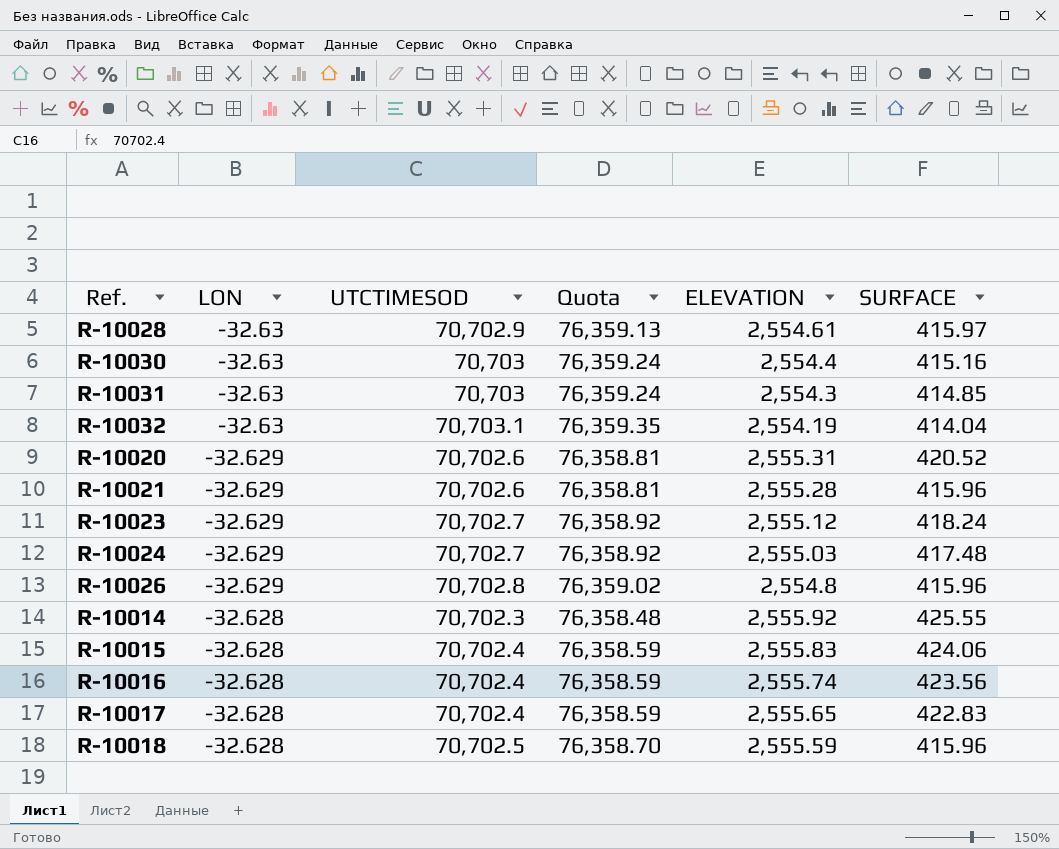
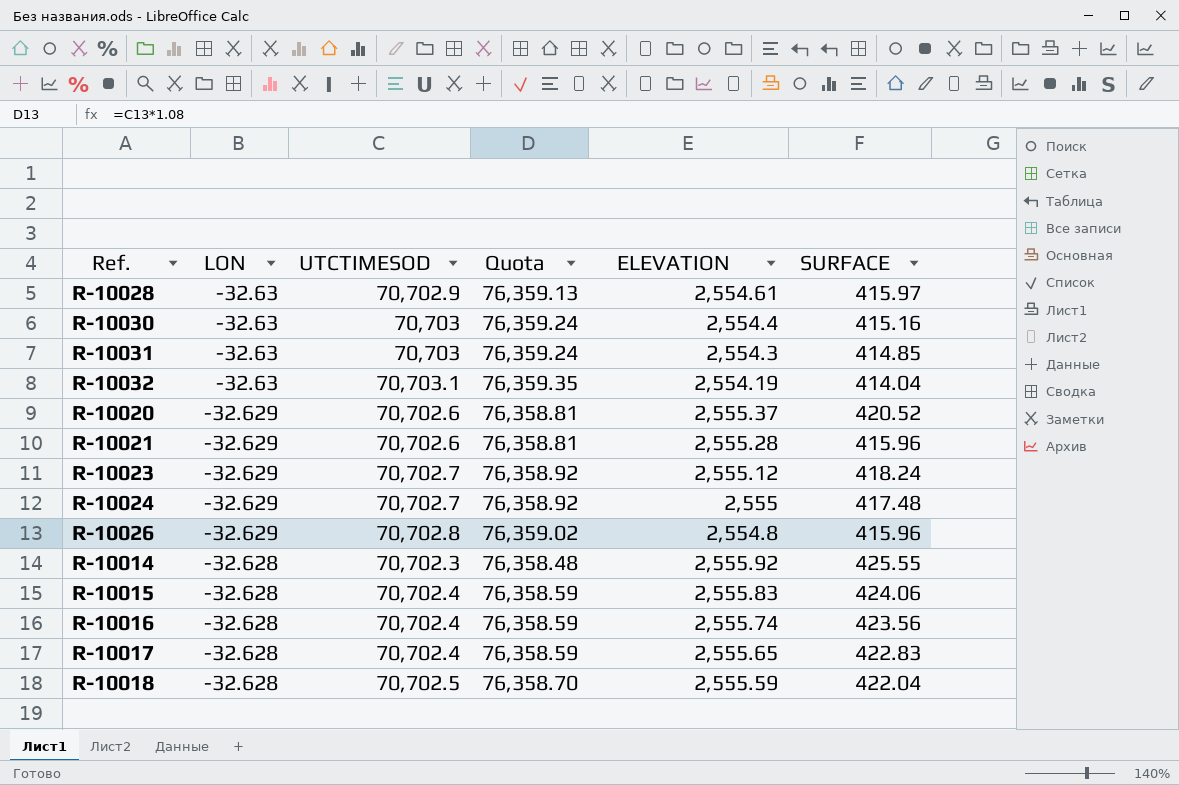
R-10020 | ELEVATION: 2,555.31 -> 2,555.37
R-10024 | ELEVATION: 2,555.03 -> 2,555
R-10018 | SURFACE: 415.96 -> 422.04

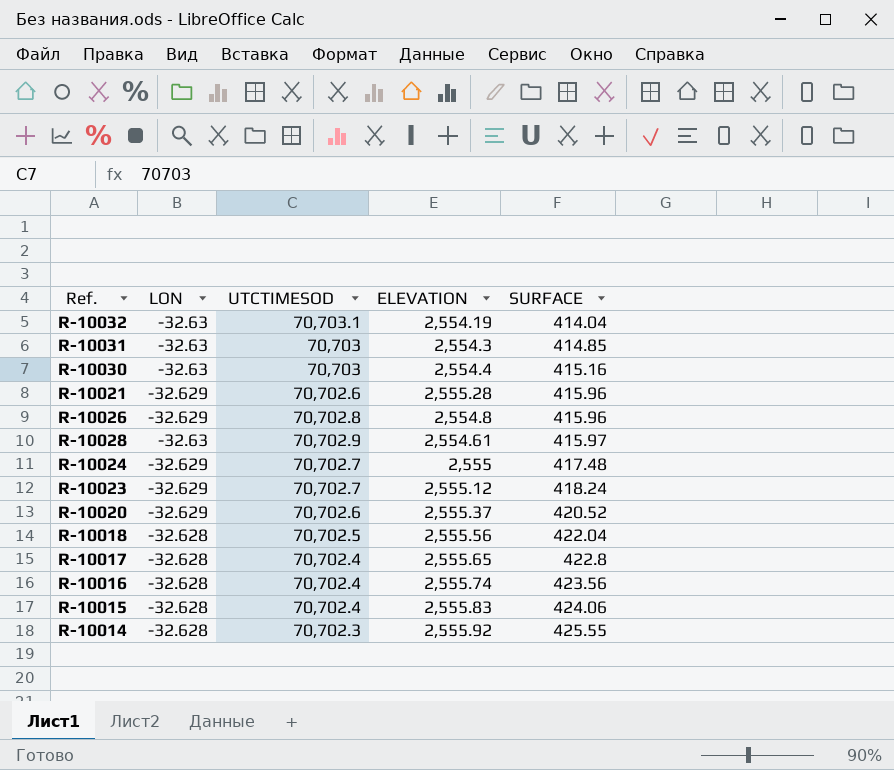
row order: LON ascending -> SURFACE ascending
column Quota | formula: [UTCTIMESOD] * 1.08 -> none
R-10018 | ELEVATION: 2,555.59 -> 2,555.56
R-10017 | SURFACE: 422.83 -> 422.8

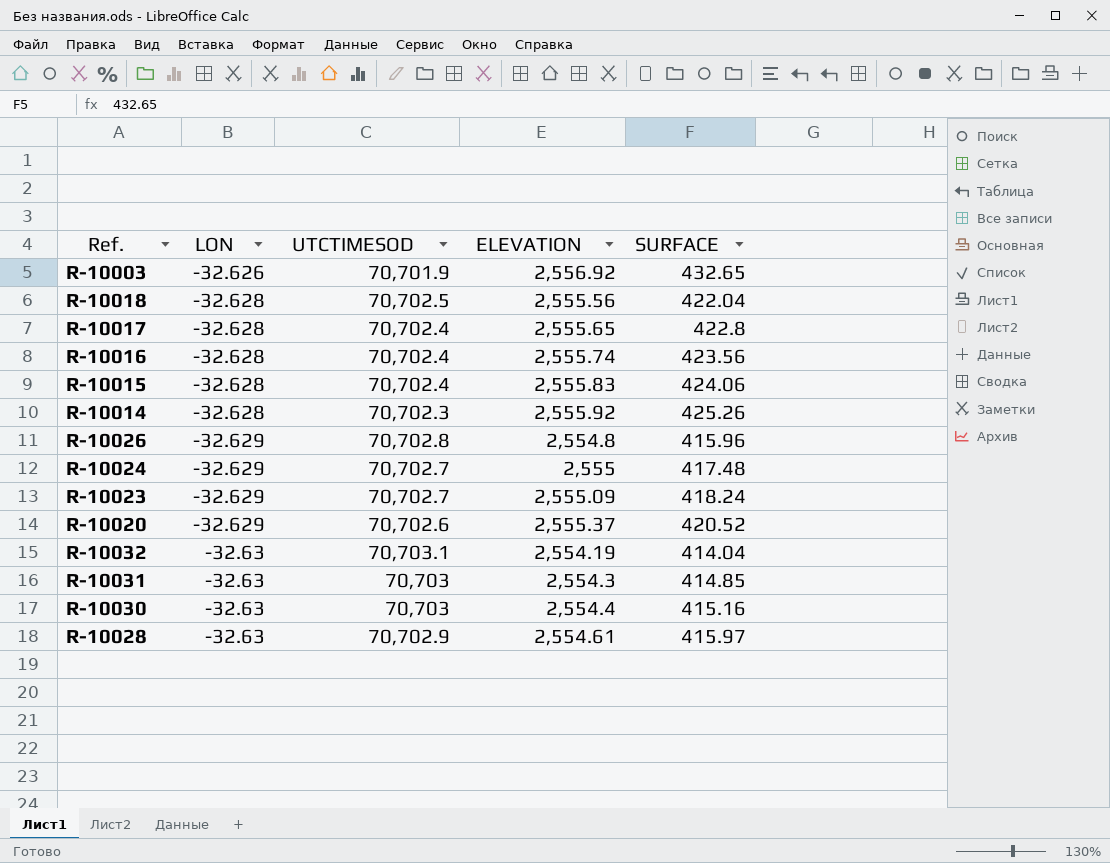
row order: SURFACE ascending -> LON descending
row R-10021: -32.629 | 70,702.6 | 2,555.28 | 415.96 -> none
row R-10003: none -> -32.626 | 70,701.9 | 2,556.92 | 432.65
R-10014 | SURFACE: 425.55 -> 425.26
R-10023 | ELEVATION: 2,555.12 -> 2,555.09

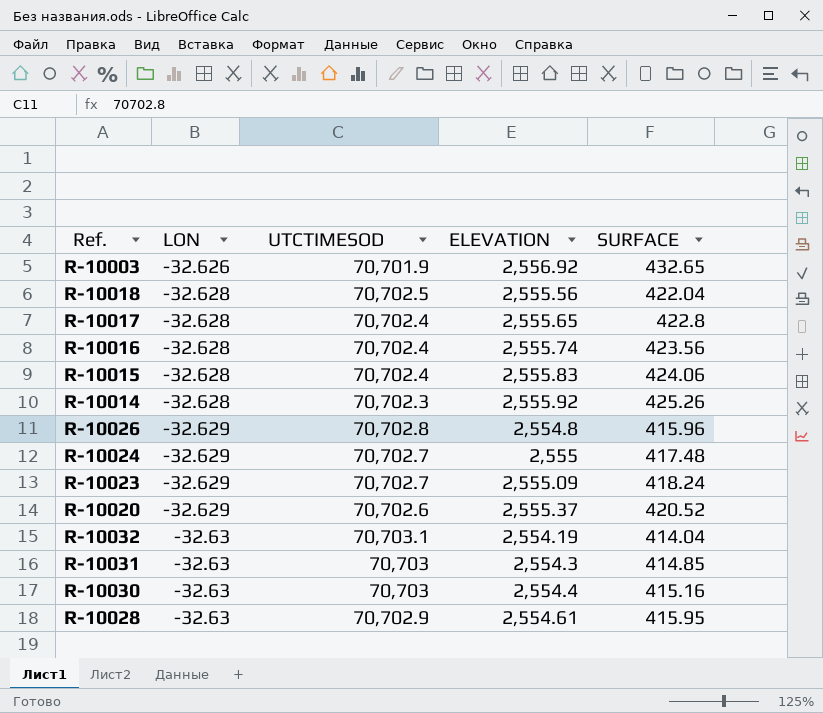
R-10028 | SURFACE: 415.97 -> 415.95

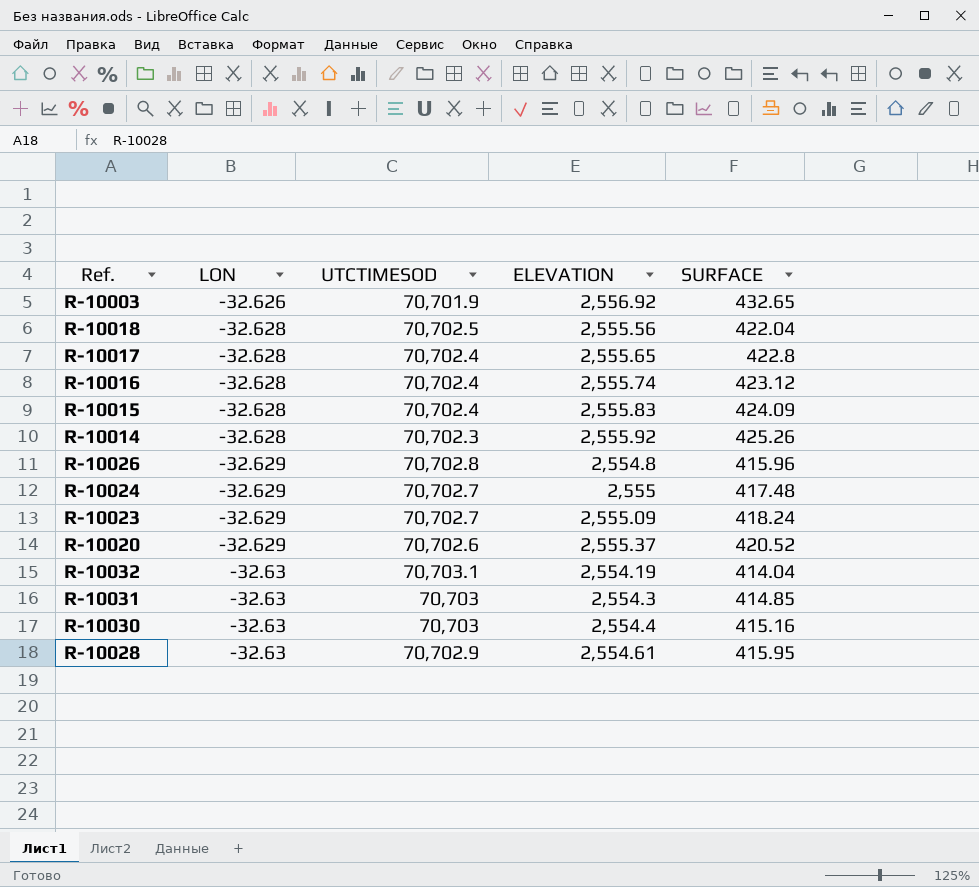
R-10016 | SURFACE: 423.56 -> 423.12
R-10015 | SURFACE: 424.06 -> 424.09

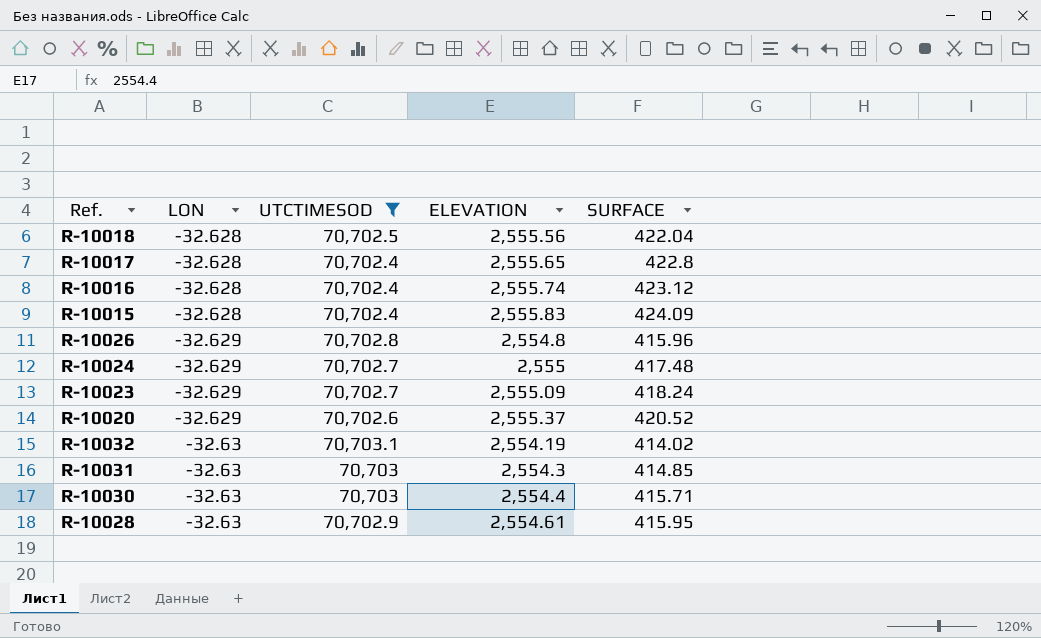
filter: none -> UTCTIMESOD >= 70,702.4
R-10032 | SURFACE: 414.04 -> 414.02
R-10030 | SURFACE: 415.16 -> 415.71

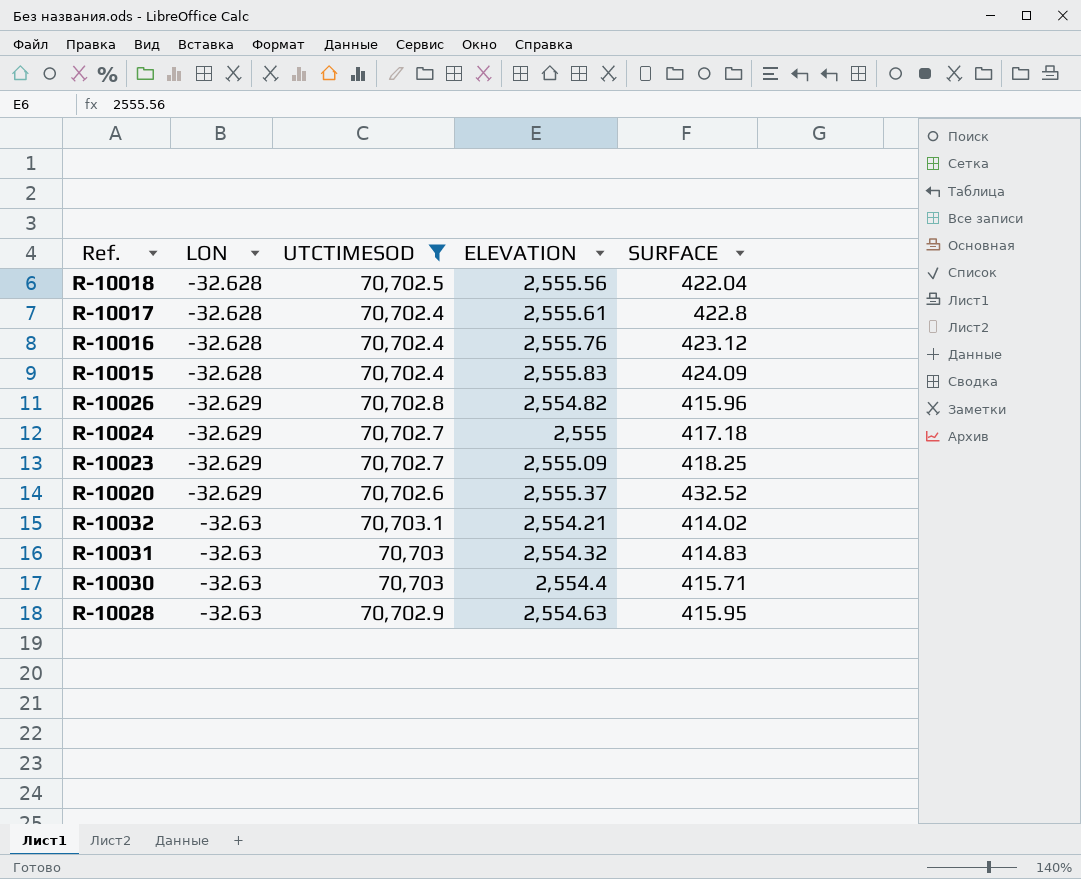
R-10017 | ELEVATION: 2,555.65 -> 2,555.61
R-10016 | ELEVATION: 2,555.74 -> 2,555.76
R-10026 | ELEVATION: 2,554.8 -> 2,554.82
R-10024 | SURFACE: 417.48 -> 417.18
R-10023 | SURFACE: 418.24 -> 418.25
R-10020 | SURFACE: 420.52 -> 432.52
R-10032 | ELEVATION: 2,554.19 -> 2,554.21
R-10031 | ELEVATION: 2,554.3 -> 2,554.32
R-10031 | SURFACE: 414.85 -> 414.83
R-10028 | ELEVATION: 2,554.61 -> 2,554.63

